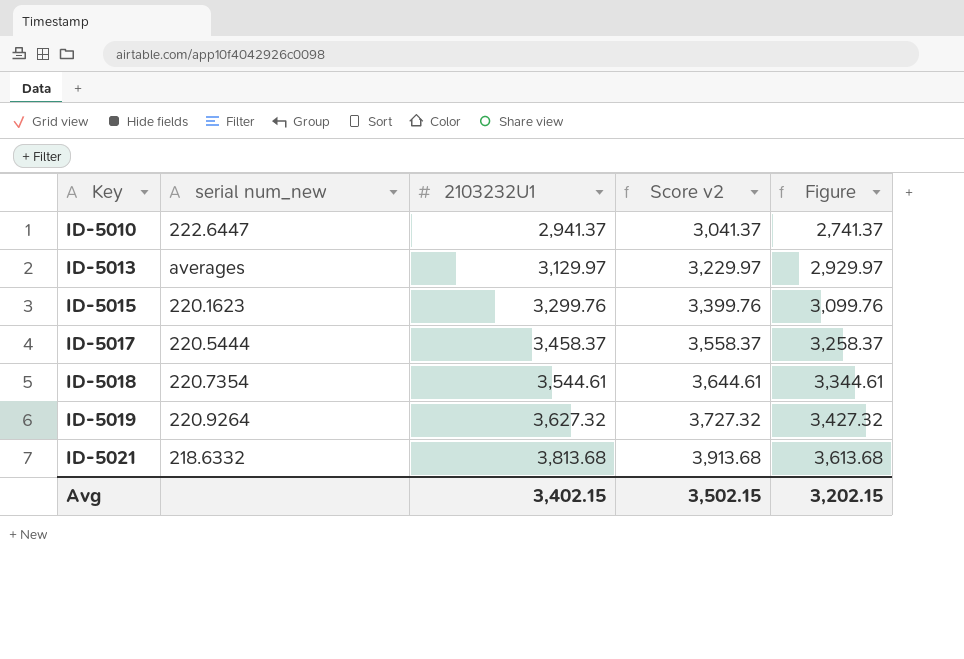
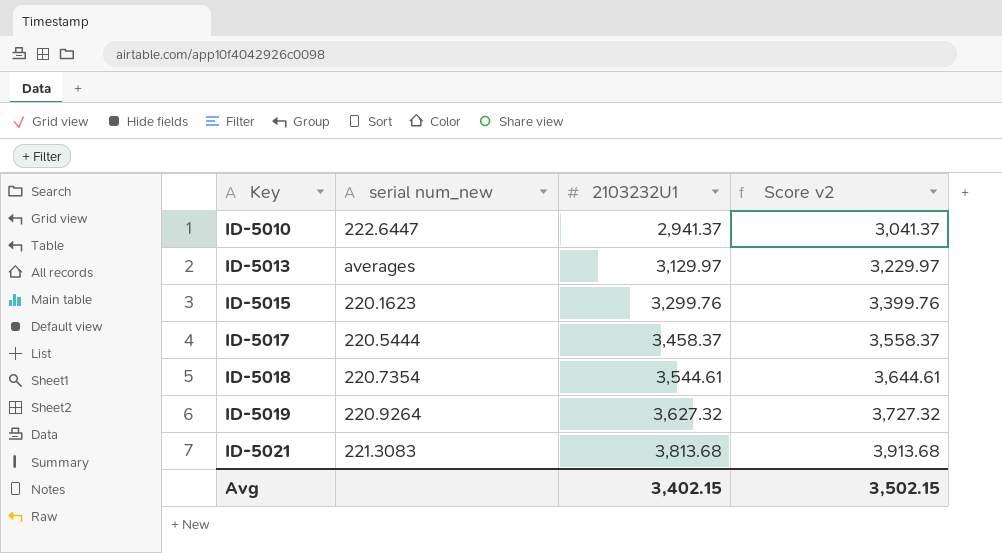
column Figure | formula: [2103232U1] - 200 -> none
ID-5021 | serial num_new: 218.6332 -> 221.3083

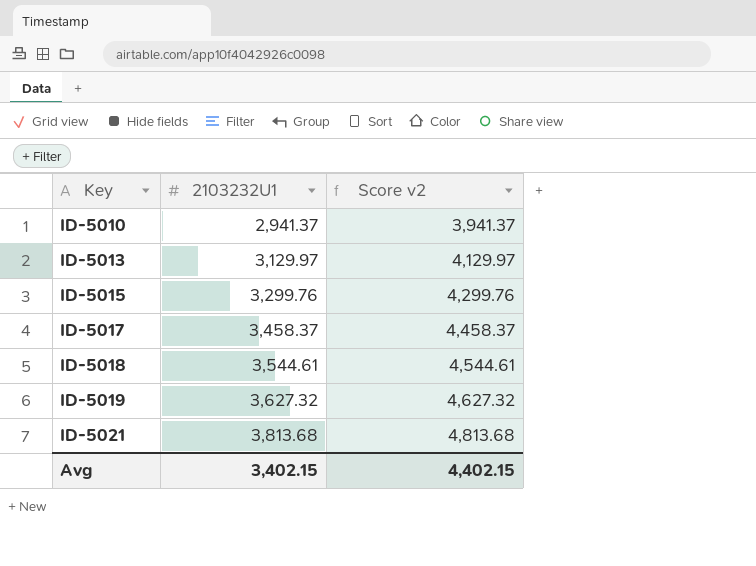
column serial num_new | position: 2 -> none
column Score v2 | formula: [2103232U1] + 100 -> [2103232U1] + 1000
Avg | Score v2: 3,502.15 -> 4,402.15

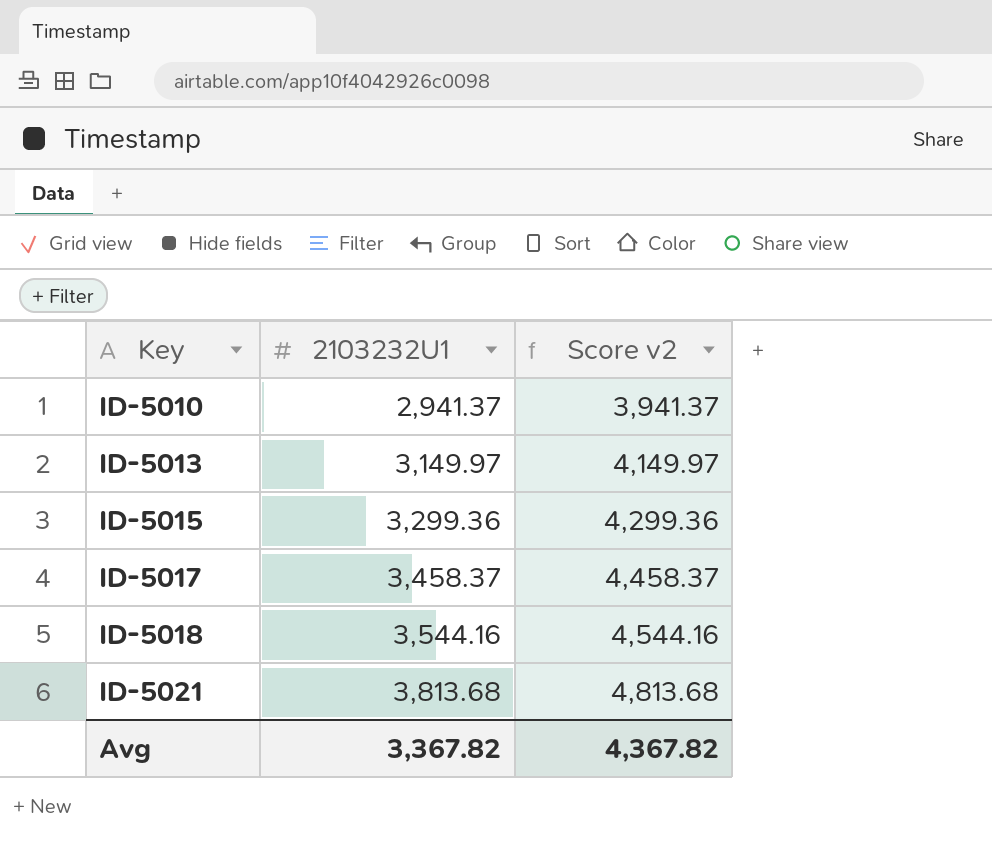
row ID-5019: 3,627.32 | 4,627.32 -> none
ID-5013 | 2103232U1: 3,129.97 -> 3,149.97
ID-5013 | Score v2: 4,129.97 -> 4,149.97
ID-5015 | 2103232U1: 3,299.76 -> 3,299.36
ID-5015 | Score v2: 4,299.76 -> 4,299.36
ID-5018 | 2103232U1: 3,544.61 -> 3,544.16
ID-5018 | Score v2: 4,544.61 -> 4,544.16
Avg | 2103232U1: 3,402.15 -> 3,367.82
Avg | Score v2: 4,402.15 -> 4,367.82

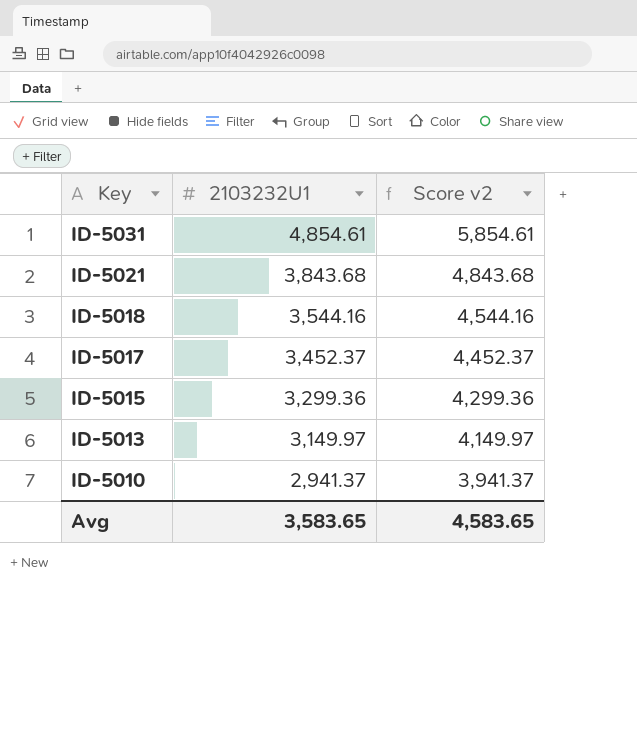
row order: Key ascending -> Key descending
row ID-5031: none -> 4,854.61 | 5,854.61
ID-5021 | 2103232U1: 3,813.68 -> 3,843.68
ID-5021 | Score v2: 4,813.68 -> 4,843.68
ID-5017 | 2103232U1: 3,458.37 -> 3,452.37
ID-5017 | Score v2: 4,458.37 -> 4,452.37
Avg | 2103232U1: 3,367.82 -> 3,583.65
Avg | Score v2: 4,367.82 -> 4,583.65

